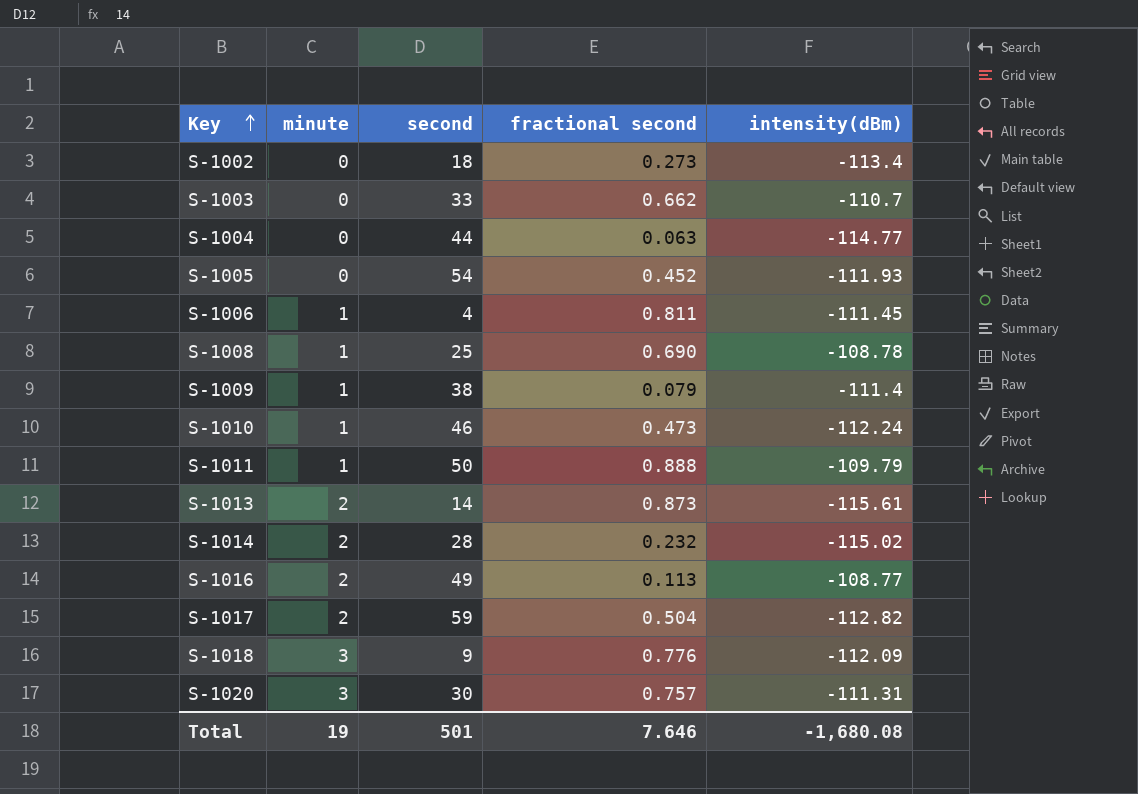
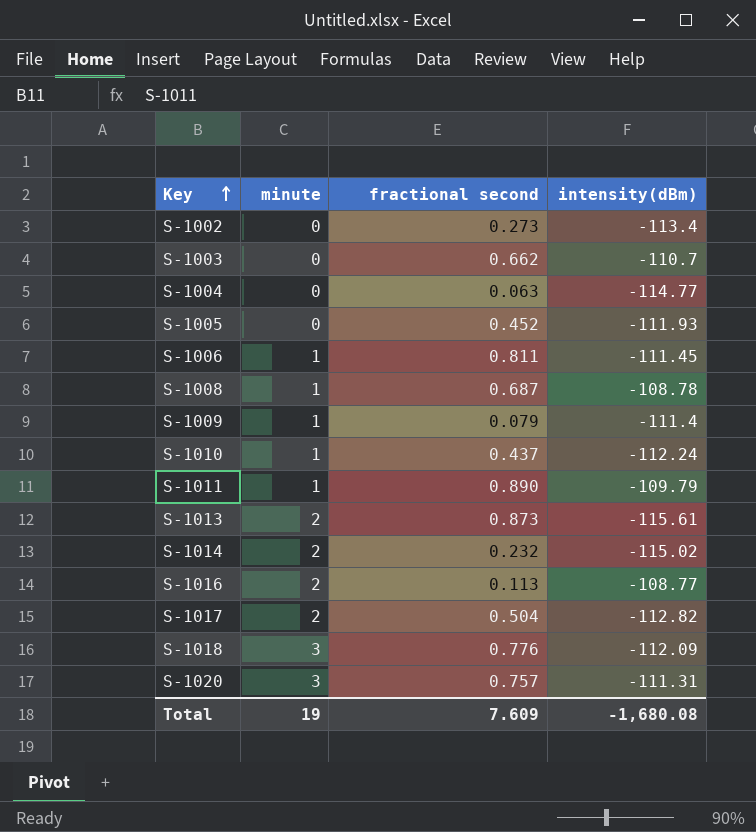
column second | position: 3 -> none
S-1008 | fractional second: 0.690 -> 0.687
S-1010 | fractional second: 0.473 -> 0.437
S-1011 | fractional second: 0.888 -> 0.890
Total | fractional second: 7.646 -> 7.609

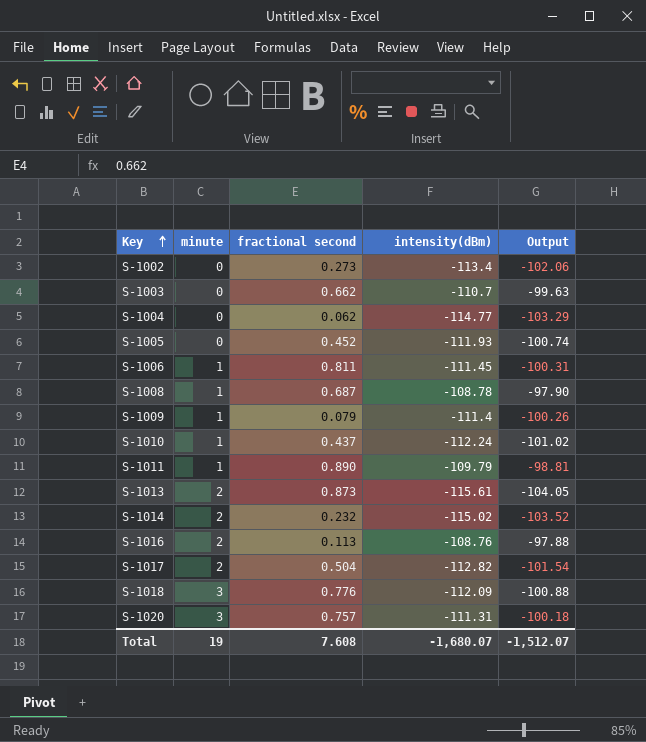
column Output | formula: none -> [intensity(dBm)] * 0.9
S-1004 | fractional second: 0.063 -> 0.062
S-1016 | intensity(dBm): -108.77 -> -108.76
Total | fractional second: 7.609 -> 7.608
Total | intensity(dBm): -1,680.08 -> -1,680.07

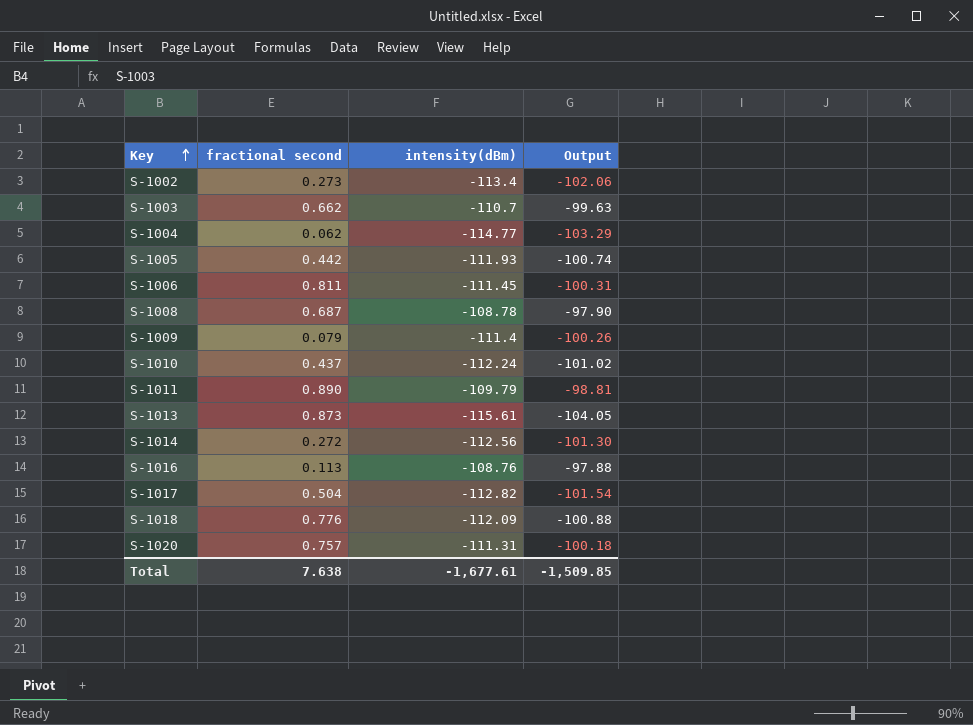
column minute | position: 2 -> none
S-1005 | fractional second: 0.452 -> 0.442
S-1014 | fractional second: 0.232 -> 0.272
S-1014 | intensity(dBm): -115.02 -> -112.56
S-1014 | Output: -103.52 -> -101.30
Total | fractional second: 7.608 -> 7.638
Total | intensity(dBm): -1,680.07 -> -1,677.61
Total | Output: -1,512.07 -> -1,509.85

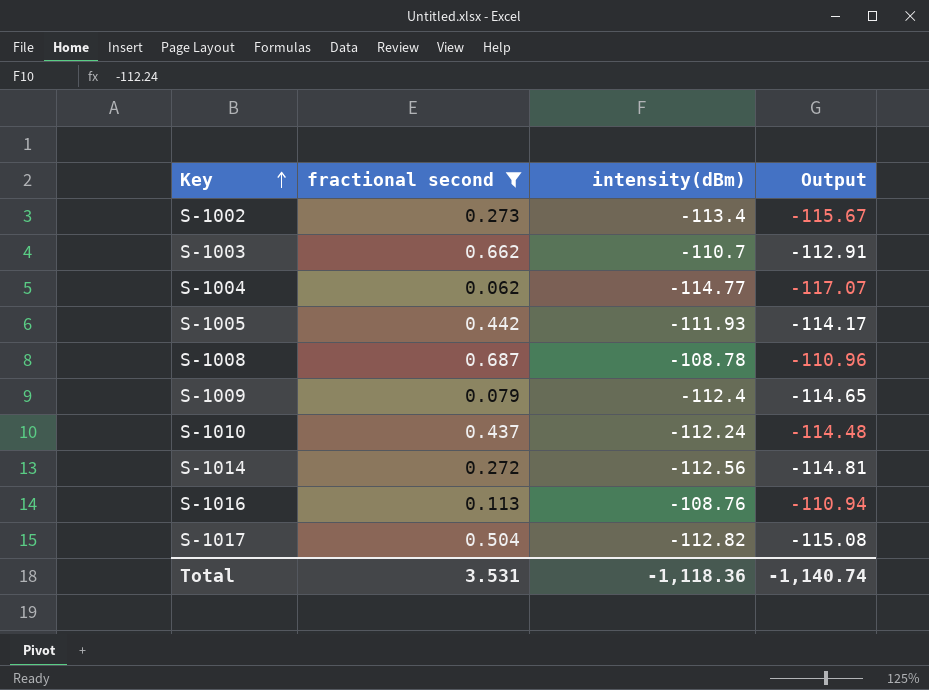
filter: none -> fractional second <= 0.687
column Output | formula: [intensity(dBm)] * 0.9 -> [intensity(dBm)] * 1.02
S-1009 | intensity(dBm): -111.4 -> -112.4
Total | fractional second: 7.638 -> 3.531
Total | intensity(dBm): -1,677.61 -> -1,118.36
Total | Output: -1,509.85 -> -1,140.74

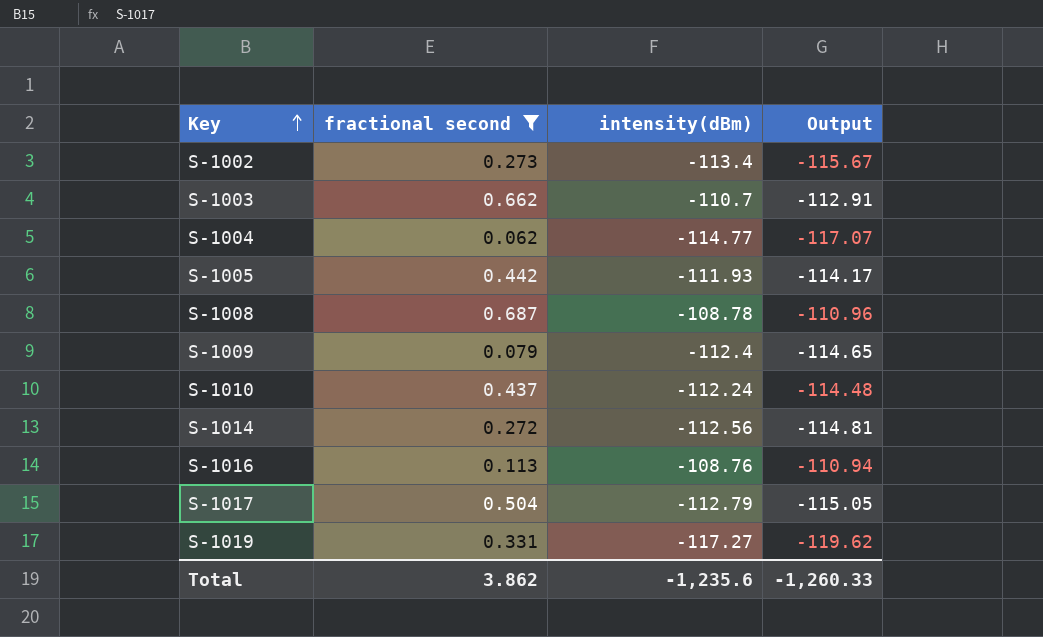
S-1017 | intensity(dBm): -112.82 -> -112.79
S-1017 | Output: -115.08 -> -115.05
row S-1019: none -> 0.331 | -117.27 | -119.62
Total | fractional second: 3.531 -> 3.862
Total | intensity(dBm): -1,118.36 -> -1,235.6
Total | Output: -1,140.74 -> -1,260.33

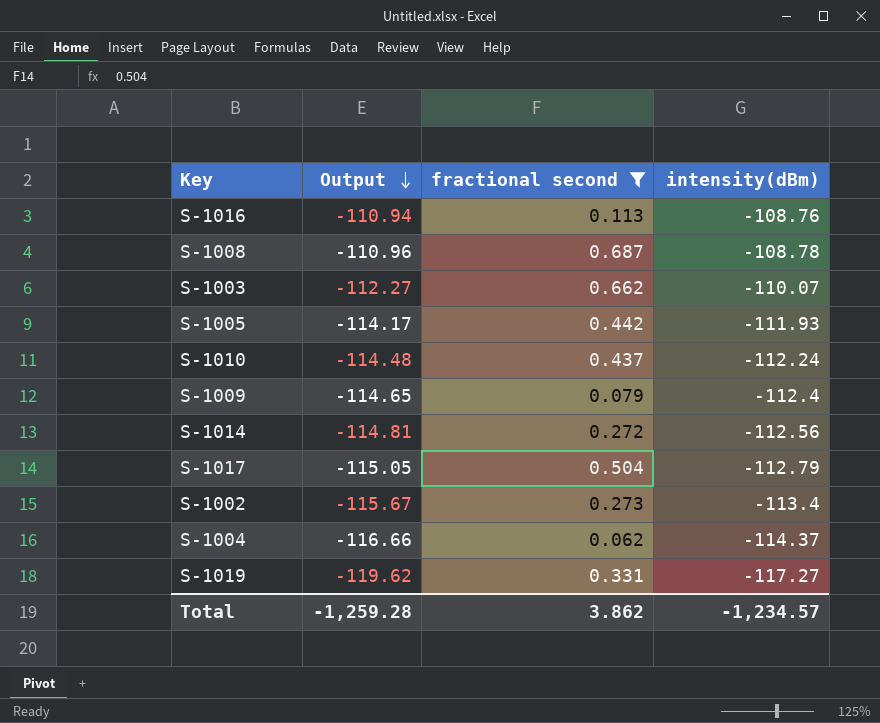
row order: Key ascending -> Output descending
column Output | position: 4 -> 2
S-1003 | Output: -112.91 -> -112.27
S-1003 | intensity(dBm): -110.7 -> -110.07
S-1004 | Output: -117.07 -> -116.66
S-1004 | intensity(dBm): -114.77 -> -114.37
Total | Output: -1,260.33 -> -1,259.28
Total | intensity(dBm): -1,235.6 -> -1,234.57

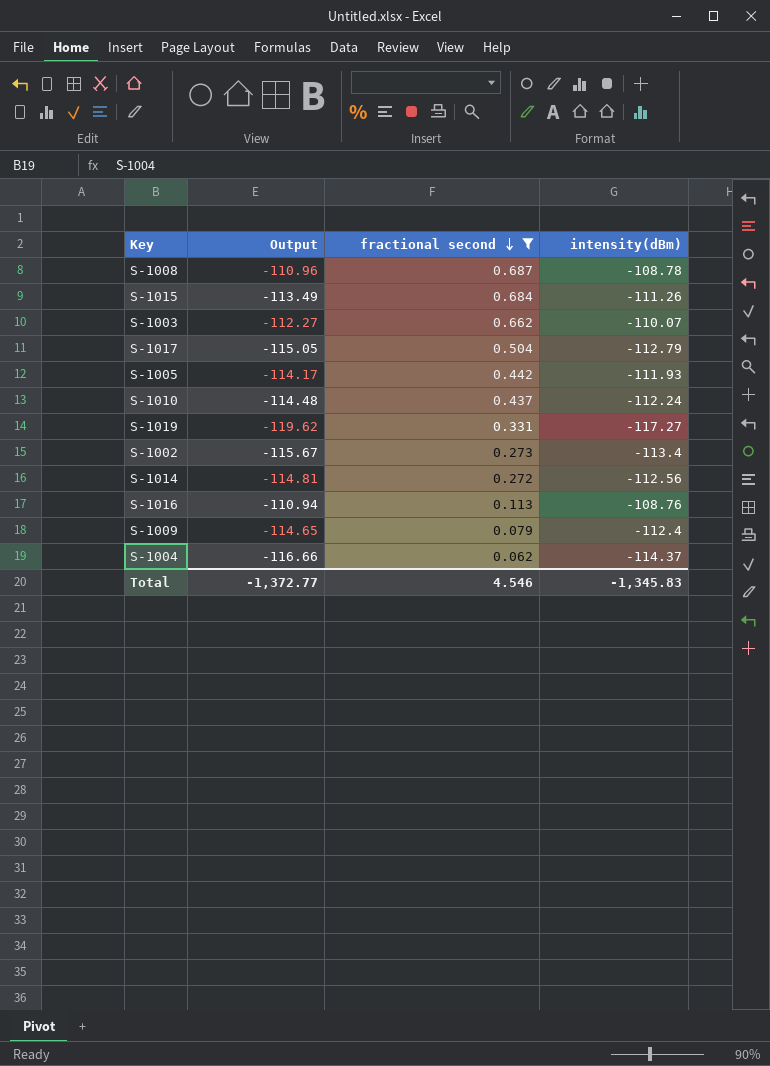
row order: Output descending -> fractional second descending
row S-1015: none -> -113.49 | 0.684 | -111.26
Total | Output: -1,259.28 -> -1,372.77
Total | fractional second: 3.862 -> 4.546
Total | intensity(dBm): -1,234.57 -> -1,345.83

